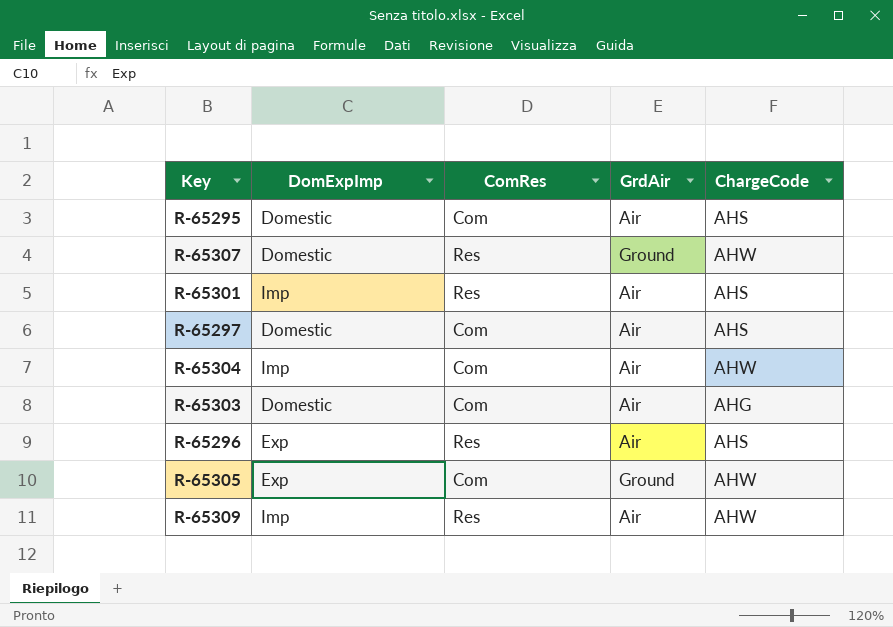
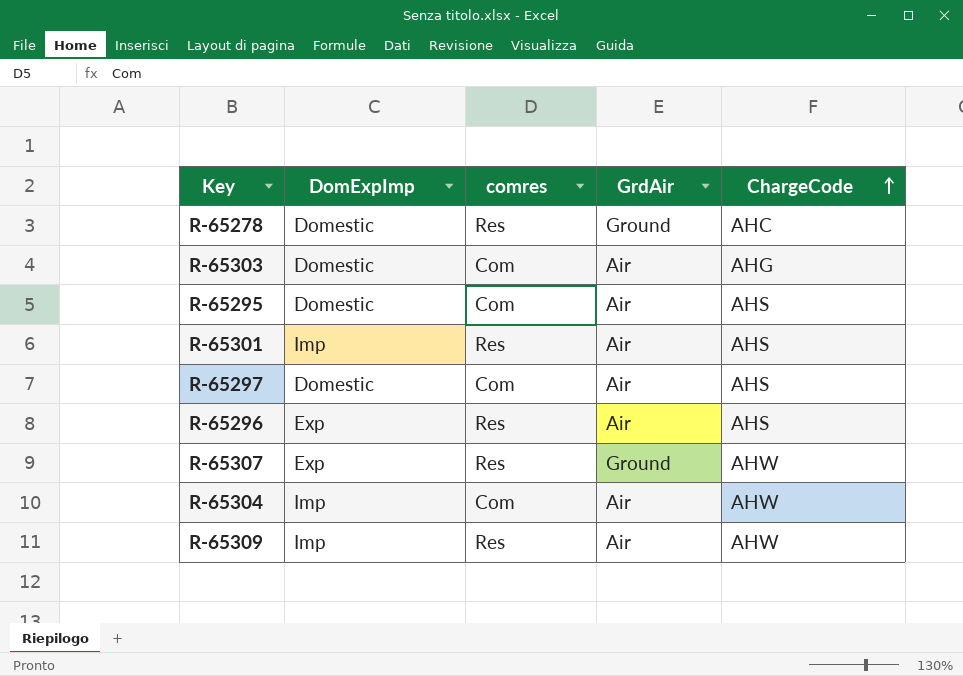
row order: none -> ChargeCode ascending
column name: ComRes -> comres
row R-65305: Exp | Com | Ground | AHW -> none
row R-65278: none -> Domestic | Res | Ground | AHC
R-65307 | DomExpImp: Domestic -> Exp

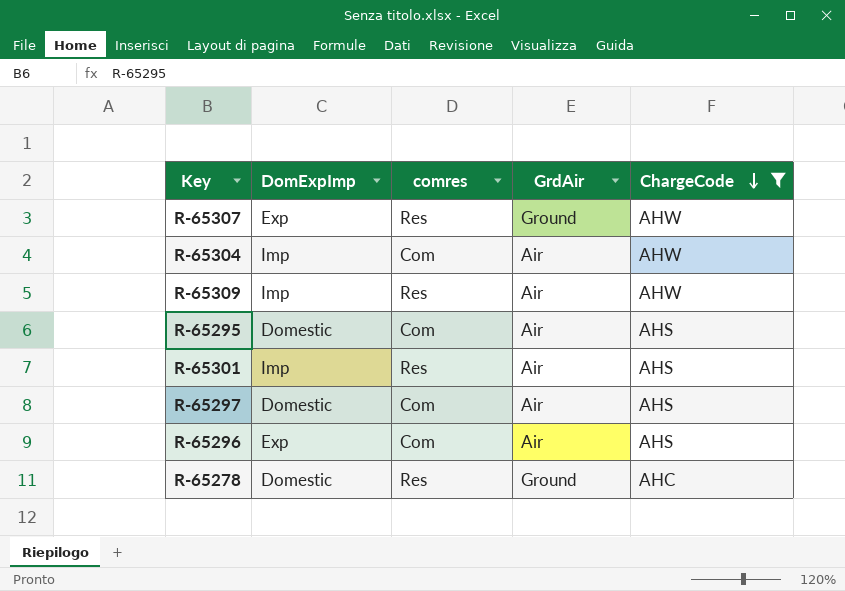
filter: none -> ChargeCode != AHG
row order: ChargeCode ascending -> ChargeCode descending
R-65296 | comres: Res -> Com

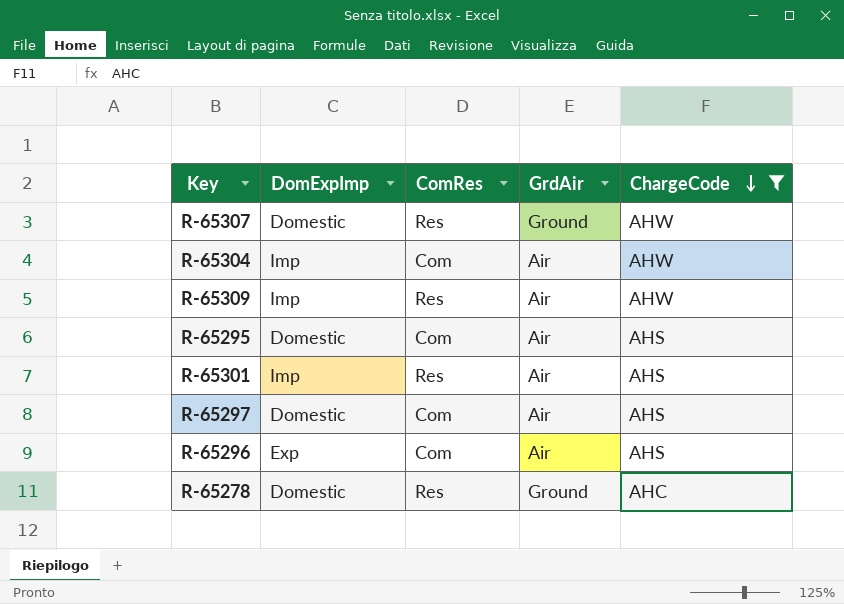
column name: comres -> ComRes
R-65307 | DomExpImp: Exp -> Domestic

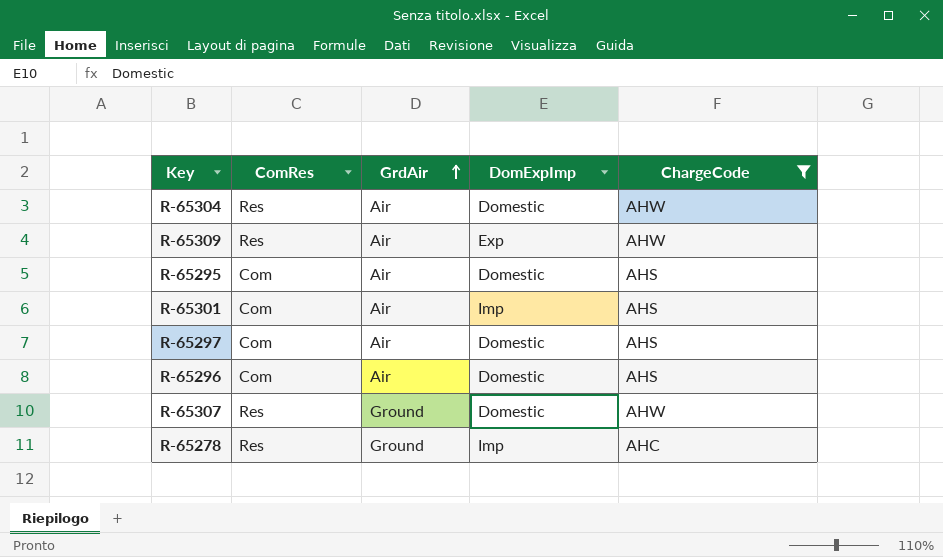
row order: ChargeCode descending -> GrdAir ascending
column DomExpImp | position: 2 -> 4
R-65304 | ComRes: Com -> Res
R-65304 | DomExpImp: Imp -> Domestic
R-65309 | DomExpImp: Imp -> Exp
R-65301 | ComRes: Res -> Com
R-65296 | DomExpImp: Exp -> Domestic
R-65278 | DomExpImp: Domestic -> Imp

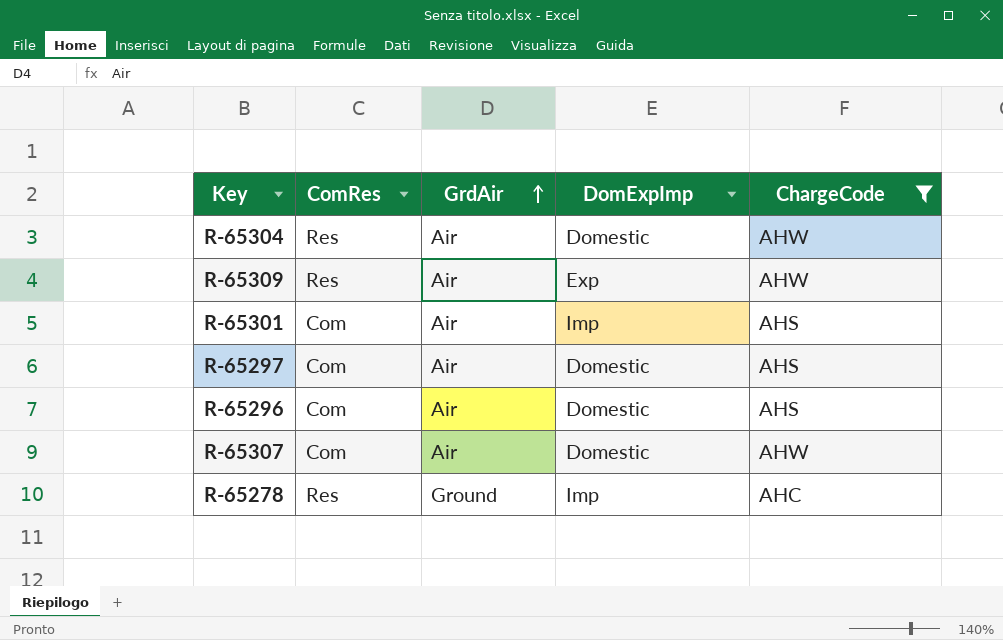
row R-65295: Com | Air | Domestic | AHS -> none
R-65307 | ComRes: Res -> Com
R-65307 | GrdAir: Ground -> Air

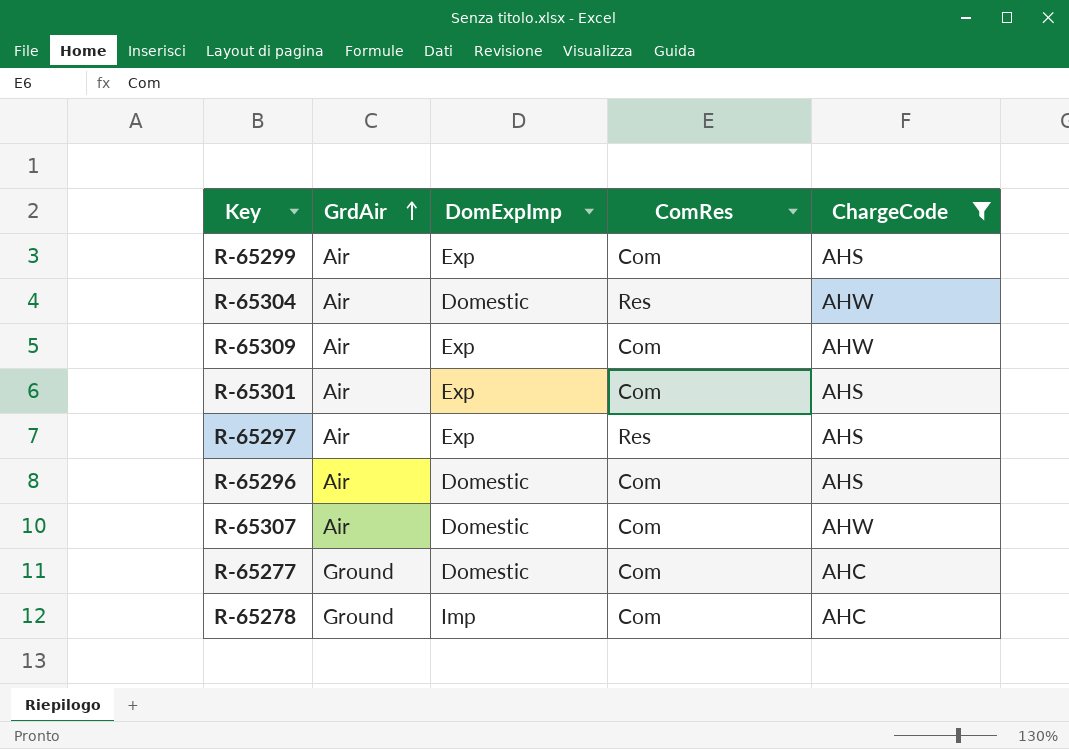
column ComRes | position: 2 -> 4
row R-65299: none -> Air | Exp | Com | AHS
R-65309 | ComRes: Res -> Com
R-65301 | DomExpImp: Imp -> Exp
R-65297 | DomExpImp: Domestic -> Exp
R-65297 | ComRes: Com -> Res
row R-65277: none -> Ground | Domestic | Com | AHC
R-65278 | ComRes: Res -> Com

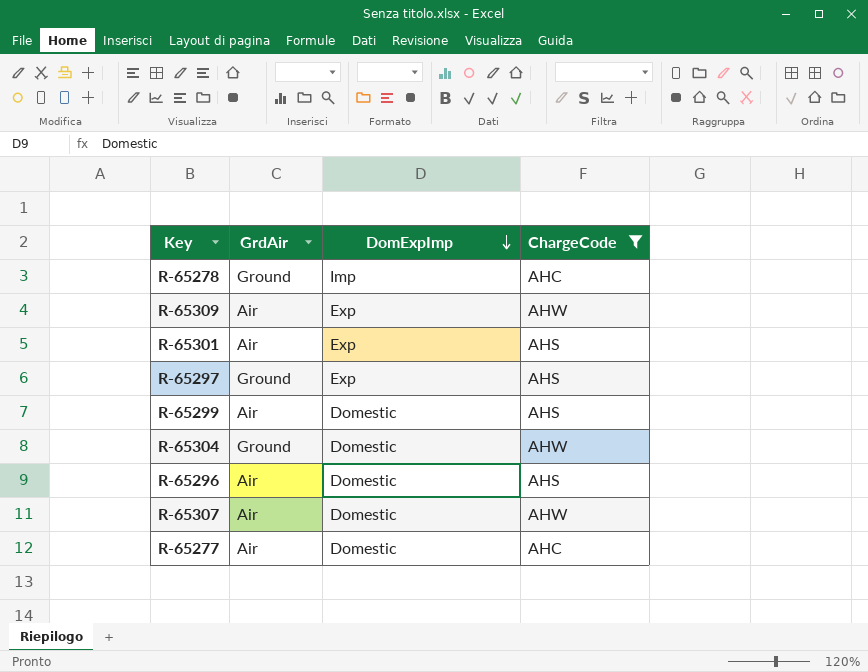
row order: GrdAir ascending -> DomExpImp descending
column ComRes | position: 4 -> none
R-65297 | GrdAir: Air -> Ground
R-65299 | DomExpImp: Exp -> Domestic
R-65304 | GrdAir: Air -> Ground
R-65277 | GrdAir: Ground -> Air

